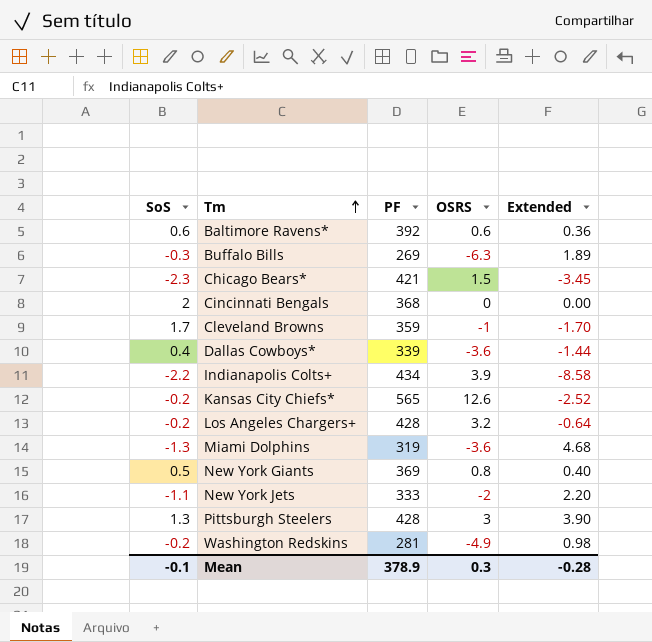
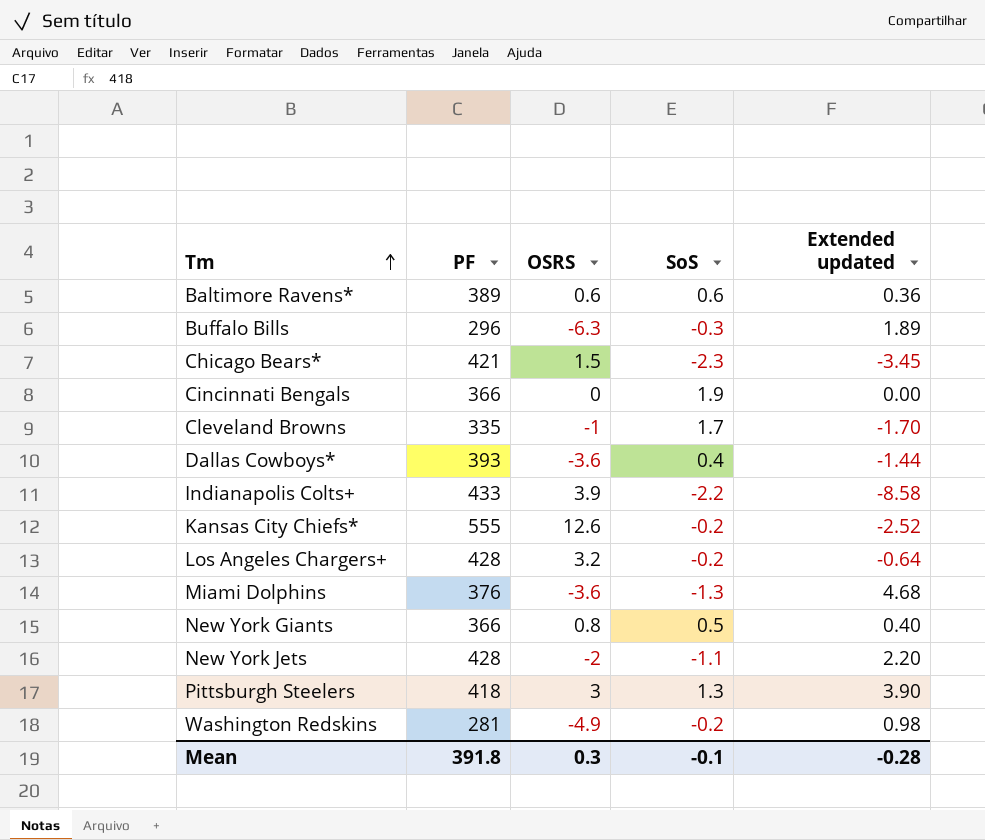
column SoS | position: 1 -> 4
column name: Extended -> Extended updated
Baltimore Ravens* | PF: 392 -> 389
Buffalo Bills | PF: 269 -> 296
Cincinnati Bengals | PF: 368 -> 366
Cincinnati Bengals | SoS: 2 -> 1.9
Cleveland Browns | PF: 359 -> 335
Dallas Cowboys* | PF: 339 -> 393
Indianapolis Colts+ | PF: 434 -> 433
Kansas City Chiefs* | PF: 565 -> 555
Miami Dolphins | PF: 319 -> 376
New York Giants | PF: 369 -> 366
New York Jets | PF: 333 -> 428
Pittsburgh Steelers | PF: 428 -> 418
Mean | PF: 378.9 -> 391.8

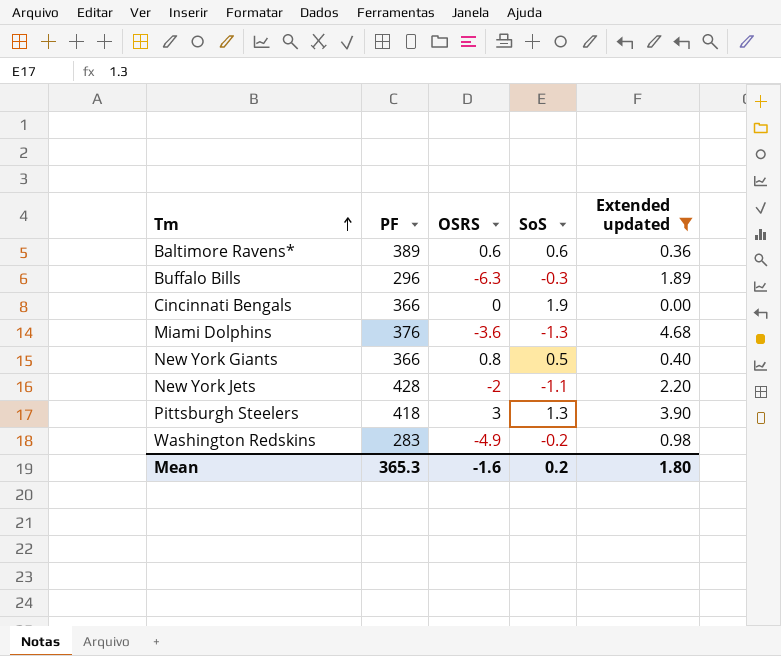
filter: none -> Extended updated >= 0.00
Washington Redskins | PF: 281 -> 283
Mean | PF: 391.8 -> 365.3
Mean | OSRS: 0.3 -> -1.6
Mean | SoS: -0.1 -> 0.2
Mean | Extended updated: -0.28 -> 1.80

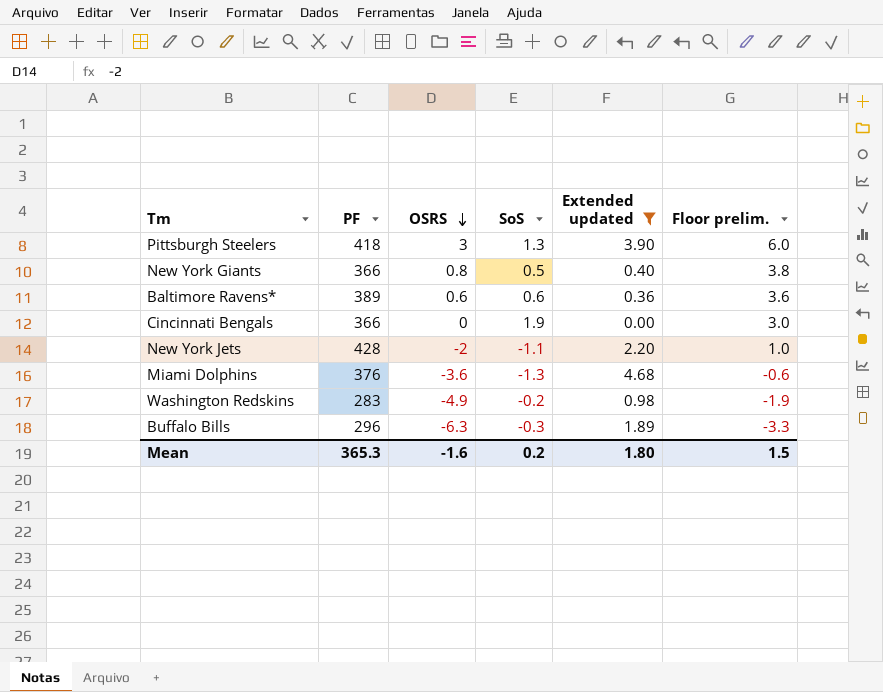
row order: Tm ascending -> OSRS descending
column Floor prelim. | formula: none -> [OSRS] + 3

